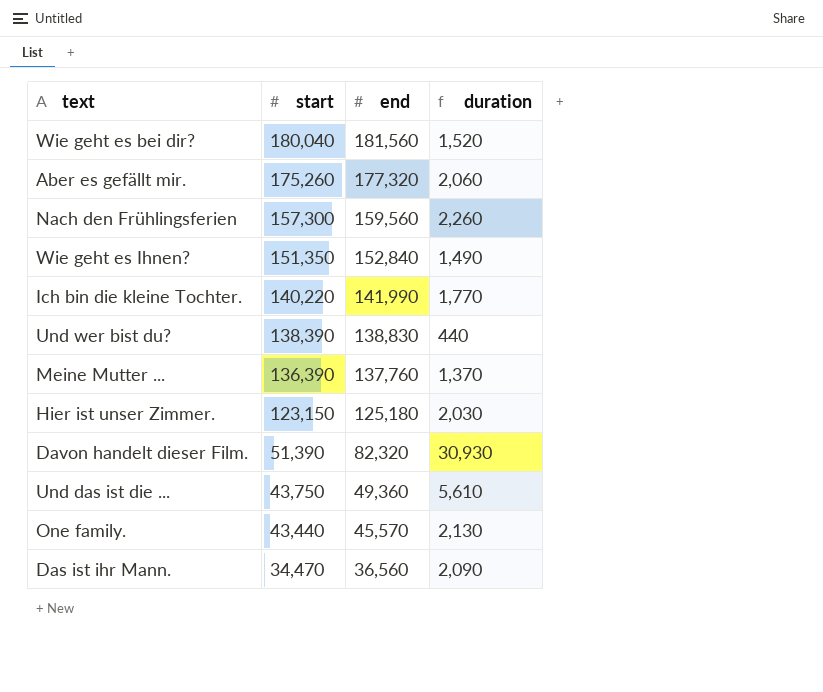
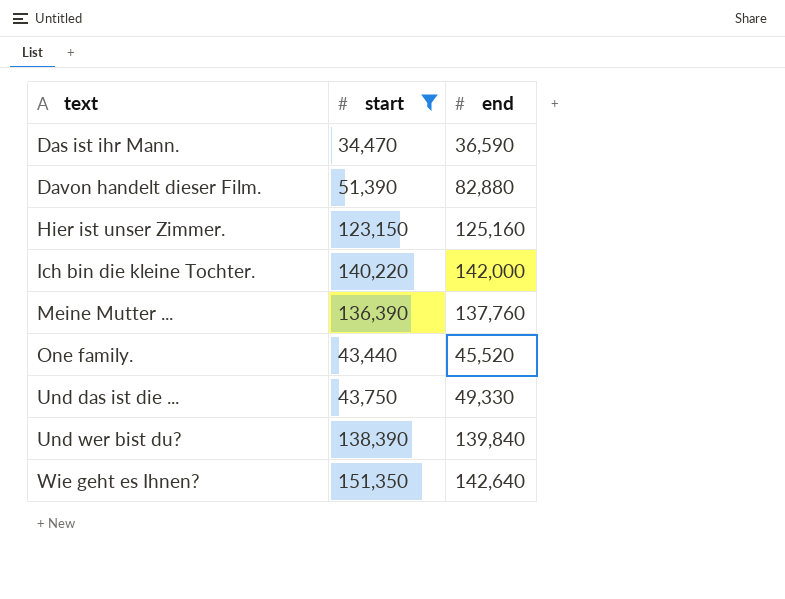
filter: none -> start <= 151,350
row order: start descending -> text ascending
column duration | formula: [end] - [start] -> none
Das ist ihr Mann. | end: 36,560 -> 36,590
Davon handelt dieser Film. | end: 82,320 -> 82,880
Hier ist unser Zimmer. | end: 125,180 -> 125,160
Ich bin die kleine Tochter. | end: 141,990 -> 142,000
One family. | end: 45,570 -> 45,520
Und das ist die ... | end: 49,360 -> 49,330
Und wer bist du? | end: 138,830 -> 139,840
Wie geht es Ihnen? | end: 152,840 -> 142,640

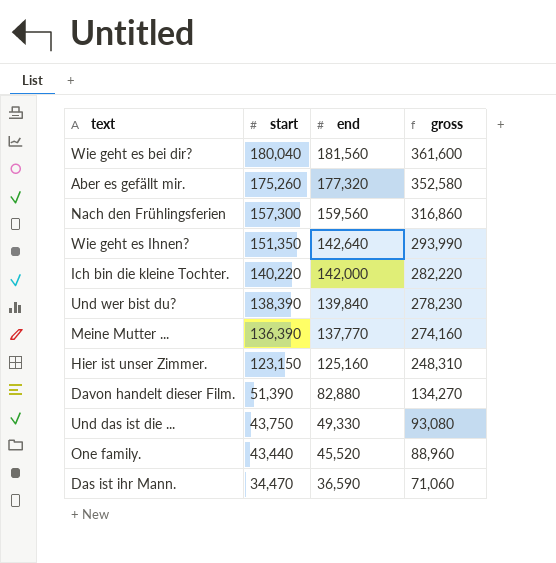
filter: start <= 151,350 -> none
row order: text ascending -> start descending
column gross | formula: none -> [start] + [end]
Meine Mutter ... | end: 137,760 -> 137,770

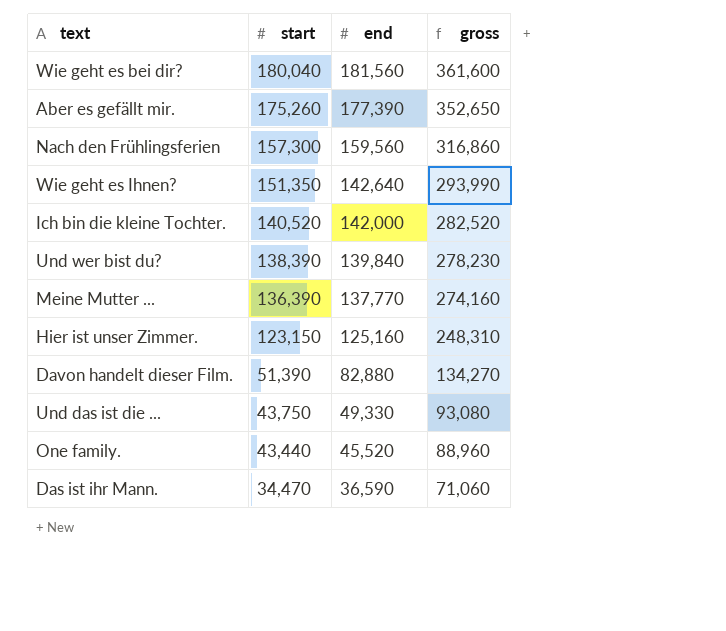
Aber es gefällt mir. | end: 177,320 -> 177,390
Aber es gefällt mir. | gross: 352,580 -> 352,650
Ich bin die kleine Tochter. | start: 140,220 -> 140,520
Ich bin die kleine Tochter. | gross: 282,220 -> 282,520

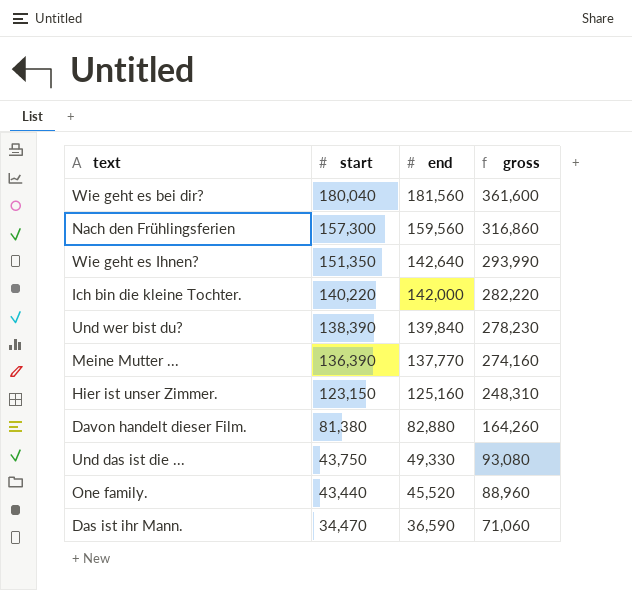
row Aber es gefällt mir.: 175,260 | 177,390 | 352,650 -> none
Ich bin die kleine Tochter. | start: 140,520 -> 140,220
Ich bin die kleine Tochter. | gross: 282,520 -> 282,220
Davon handelt dieser Film. | start: 51,390 -> 81,380
Davon handelt dieser Film. | gross: 134,270 -> 164,260

